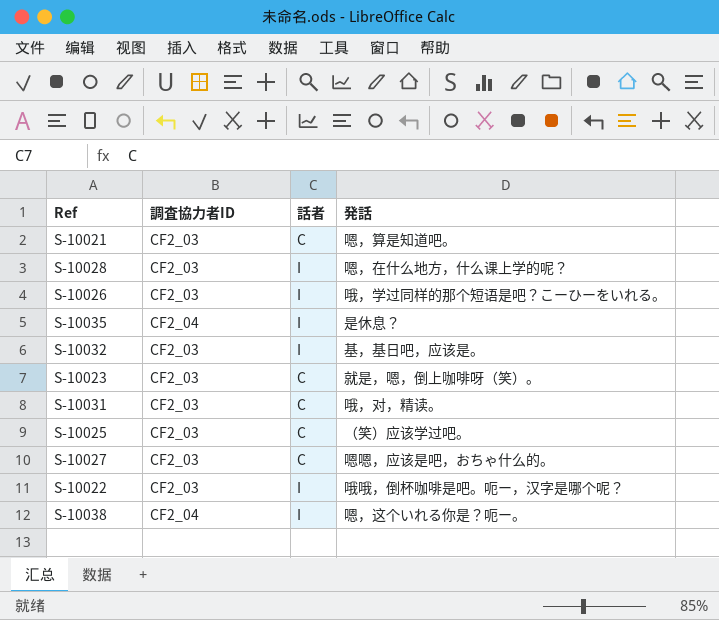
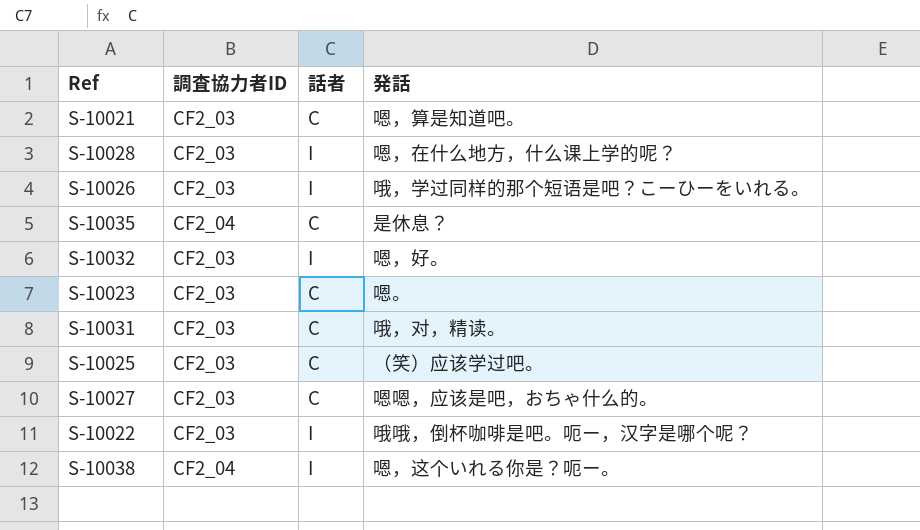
S-10035 | 話者: I -> C
S-10032 | 発話: 基，基日吧，应该是。 -> 嗯，好。
S-10023 | 発話: 就是，嗯，倒上咖啡呀（笑）。 -> 嗯。

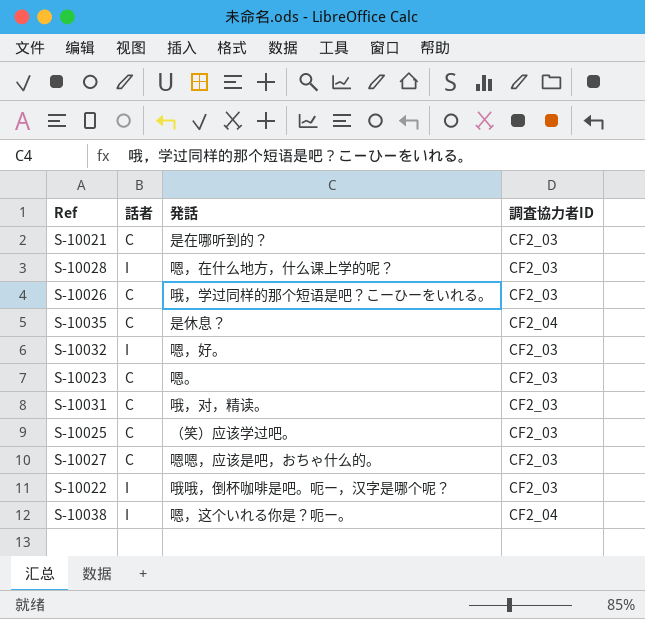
column 調査協力者ID | position: 2 -> 4
S-10021 | 発話: 嗯，算是知道吧。 -> 是在哪听到的？
S-10026 | 話者: I -> C

